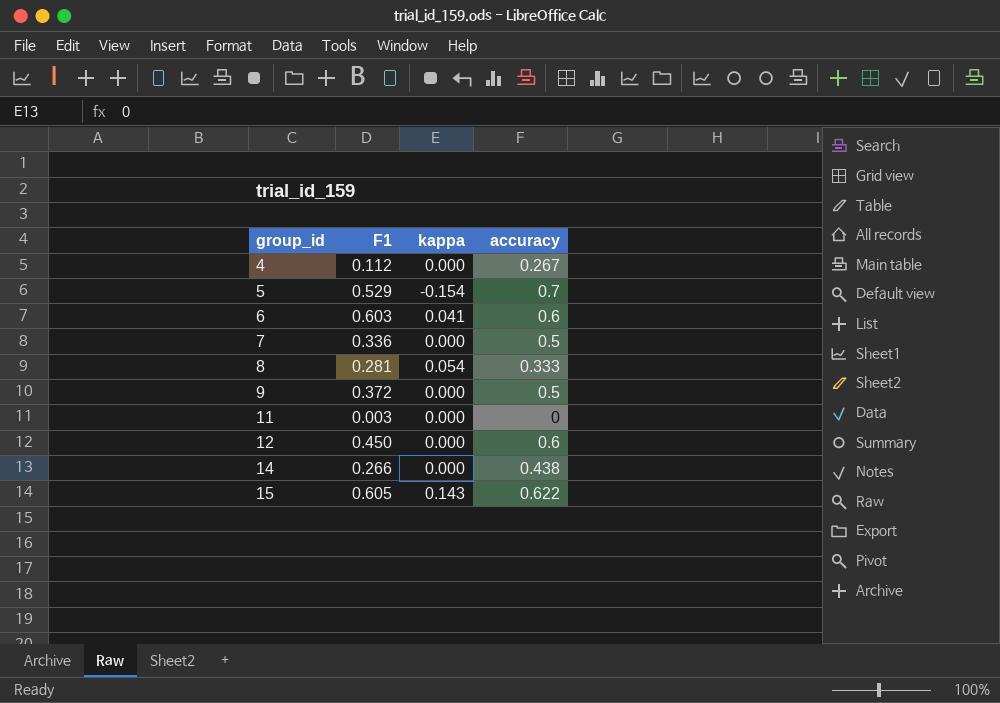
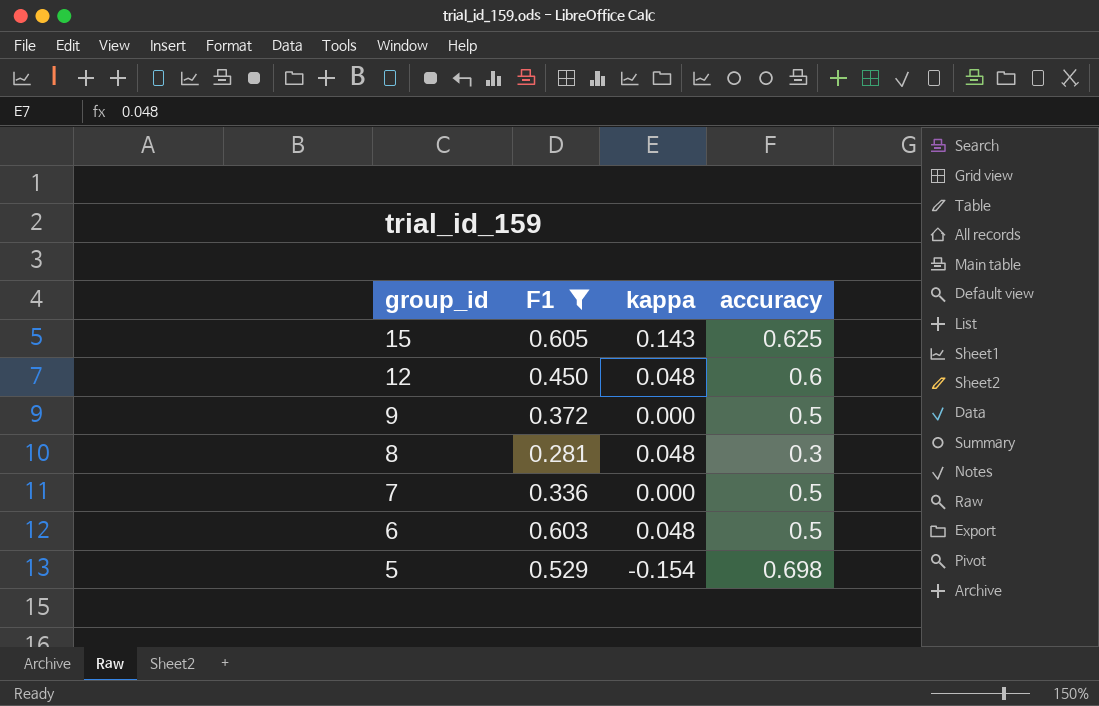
filter: none -> F1 >= 0.281
row order: group_id ascending -> group_id descending
15 | accuracy: 0.622 -> 0.625
12 | kappa: 0.000 -> 0.048
8 | kappa: 0.054 -> 0.048
8 | accuracy: 0.333 -> 0.3
6 | kappa: 0.041 -> 0.048
6 | accuracy: 0.6 -> 0.5
5 | accuracy: 0.7 -> 0.698

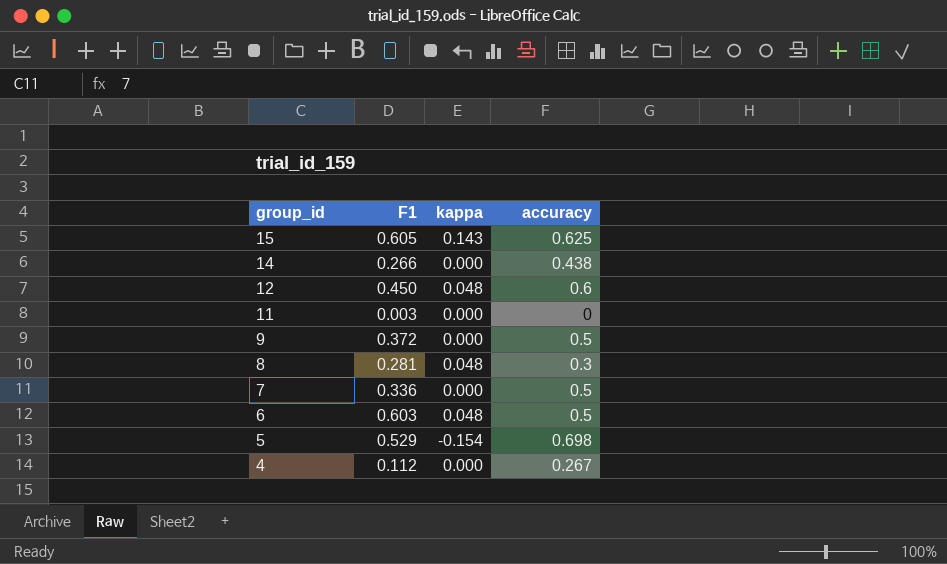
filter: F1 >= 0.281 -> none

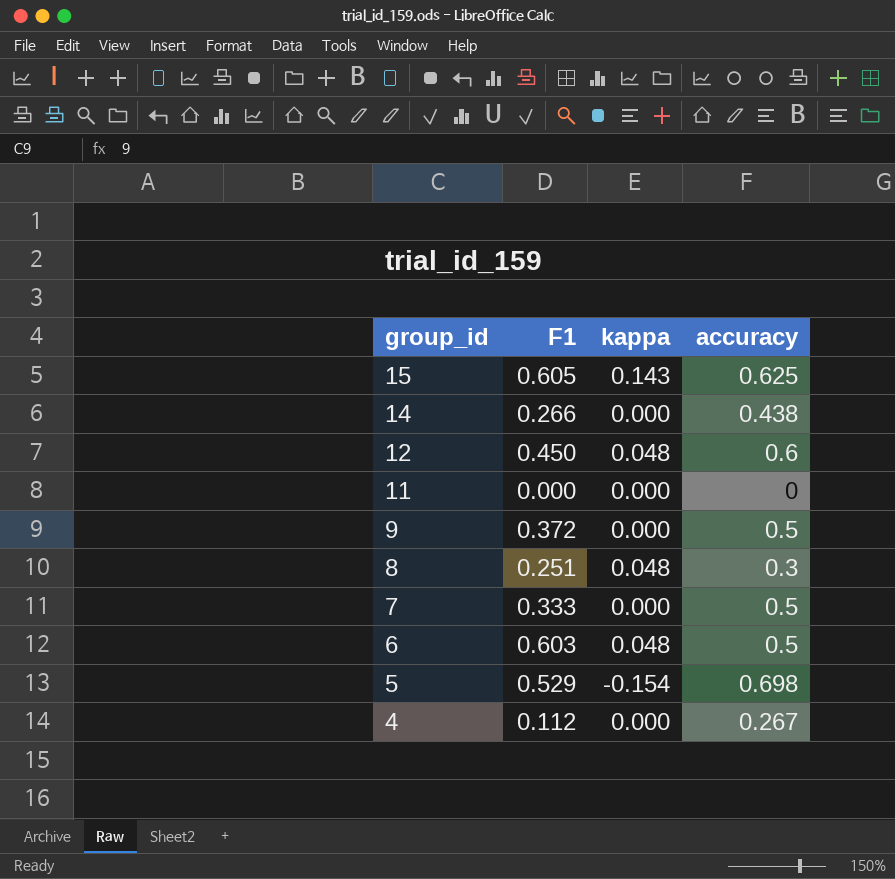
11 | F1: 0.003 -> 0.000
8 | F1: 0.281 -> 0.251
7 | F1: 0.336 -> 0.333

